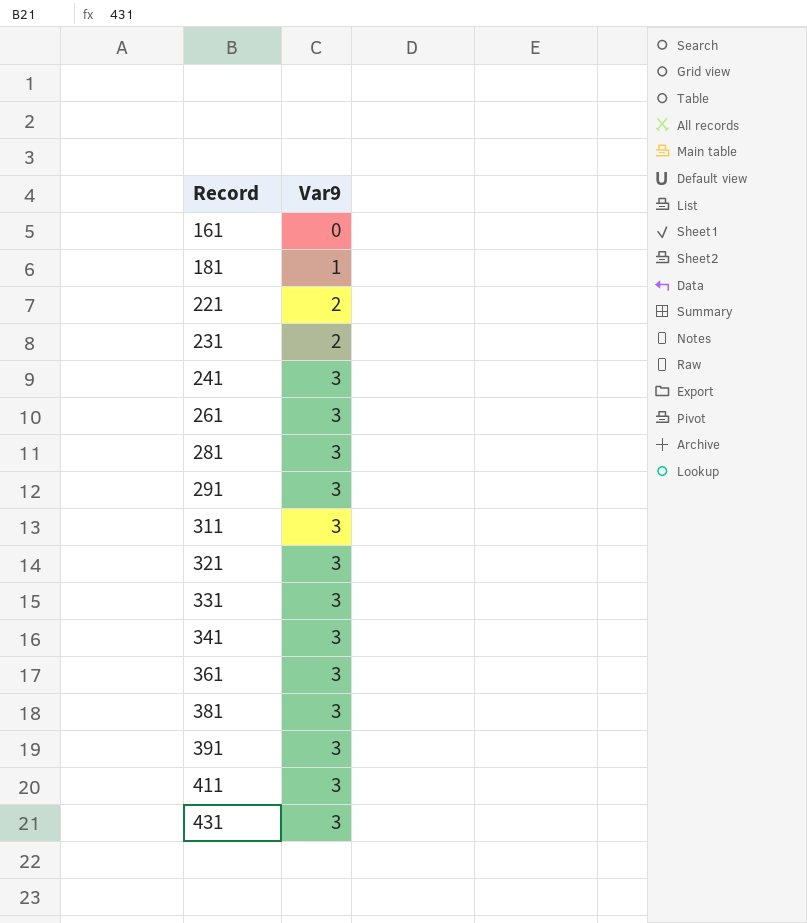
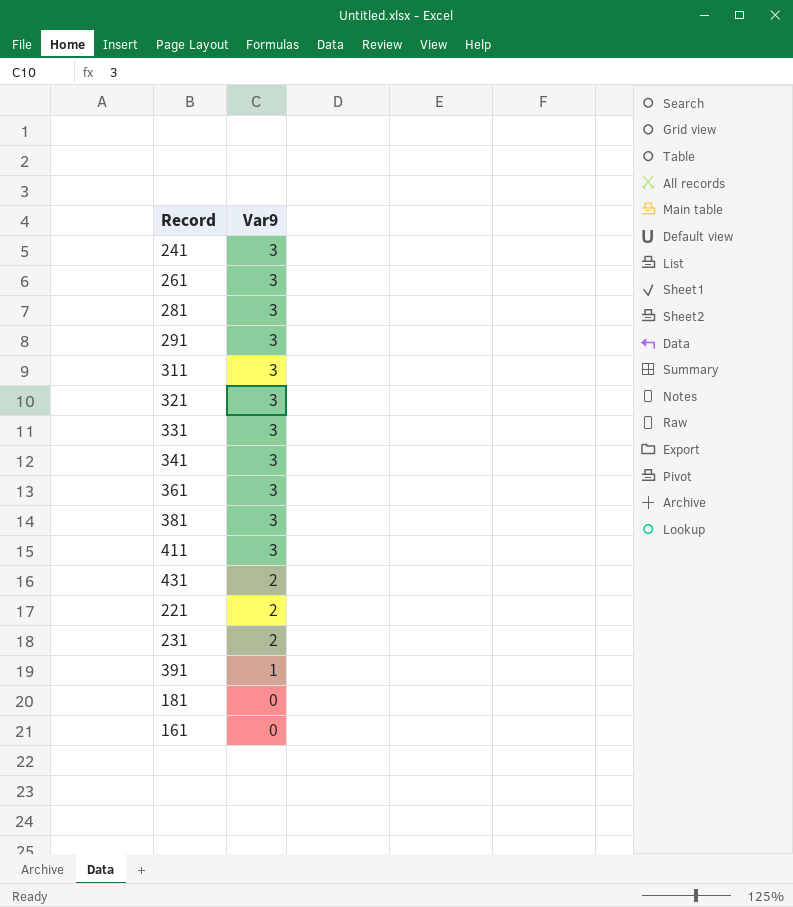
row order: Record ascending -> Var9 descending
431 | Var9: 3 -> 2
391 | Var9: 3 -> 1
181 | Var9: 1 -> 0

